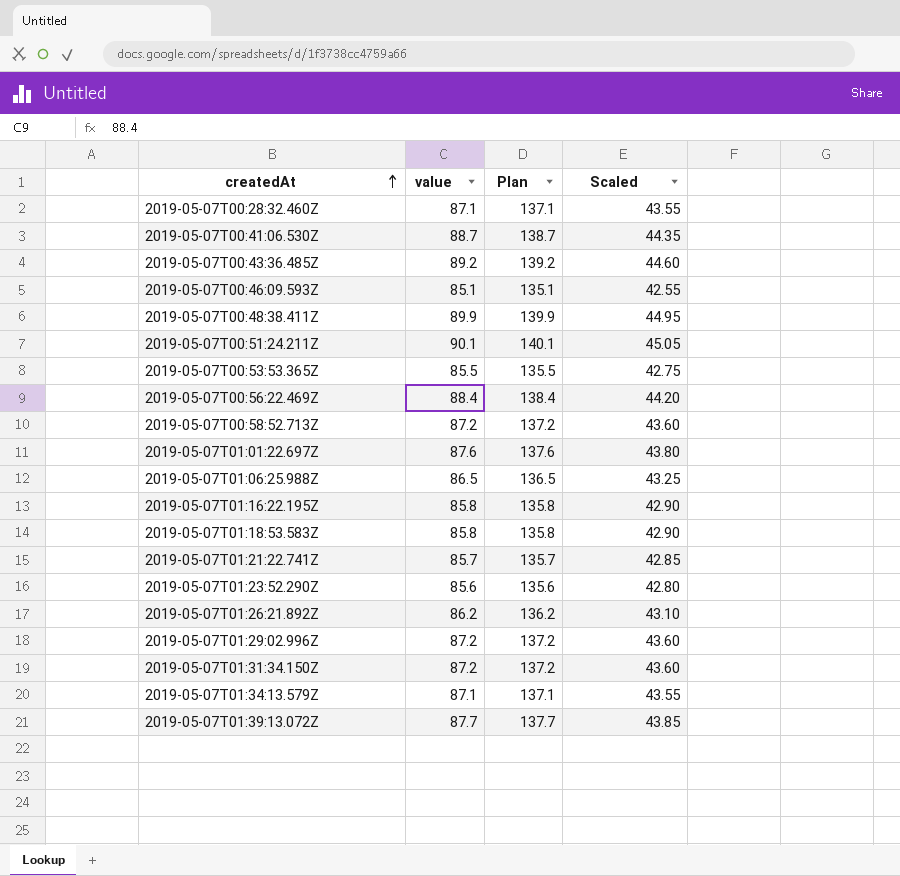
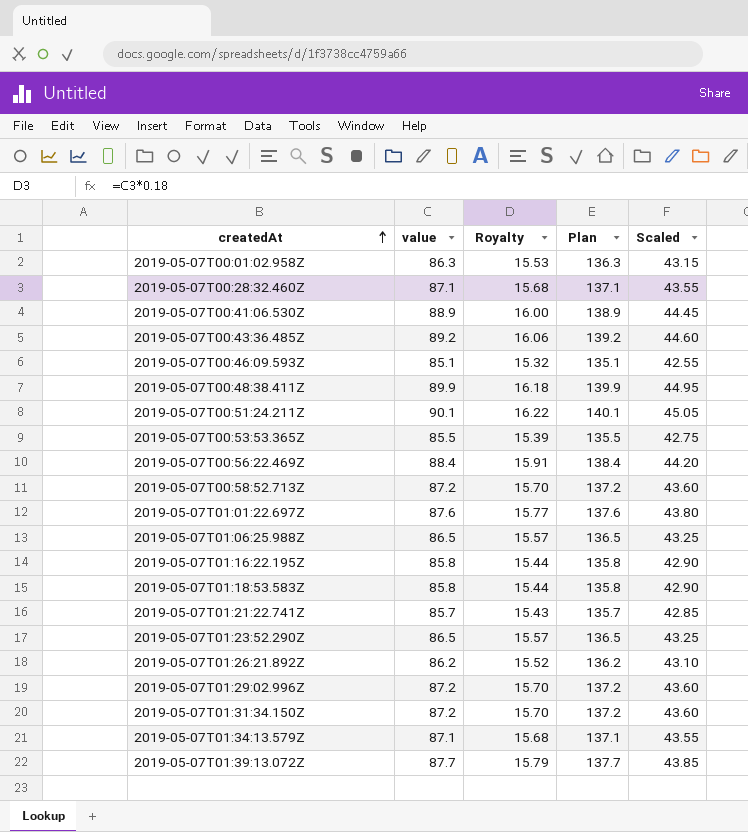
column Royalty | formula: none -> [value] * 0.18
row 2019-05-07T00:01:02.958Z: none -> 86.3 | 15.53 | 136.3 | 43.15
2019-05-07T00:41:06.530Z | value: 88.7 -> 88.9
2019-05-07T00:41:06.530Z | Plan: 138.7 -> 138.9
2019-05-07T00:41:06.530Z | Scaled: 44.35 -> 44.45
2019-05-07T01:23:52.290Z | value: 85.6 -> 86.5
2019-05-07T01:23:52.290Z | Plan: 135.6 -> 136.5
2019-05-07T01:23:52.290Z | Scaled: 42.80 -> 43.25

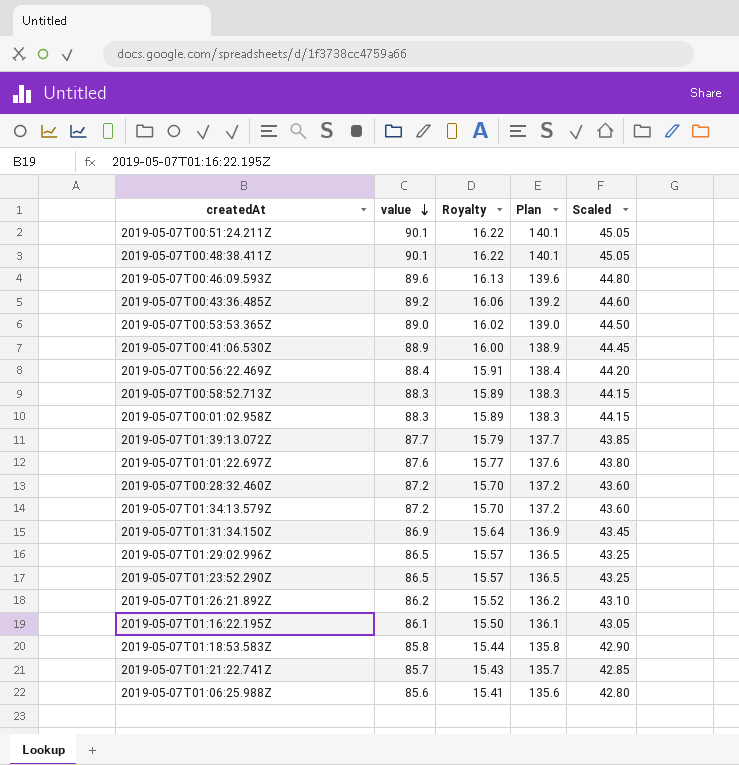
row order: createdAt ascending -> value descending
2019-05-07T00:48:38.411Z | value: 89.9 -> 90.1
2019-05-07T00:48:38.411Z | Royalty: 16.18 -> 16.22
2019-05-07T00:48:38.411Z | Plan: 139.9 -> 140.1
2019-05-07T00:48:38.411Z | Scaled: 44.95 -> 45.05
2019-05-07T00:46:09.593Z | value: 85.1 -> 89.6
2019-05-07T00:46:09.593Z | Royalty: 15.32 -> 16.13
2019-05-07T00:46:09.593Z | Plan: 135.1 -> 139.6
2019-05-07T00:46:09.593Z | Scaled: 42.55 -> 44.80
2019-05-07T00:53:53.365Z | value: 85.5 -> 89.0
2019-05-07T00:53:53.365Z | Royalty: 15.39 -> 16.02
2019-05-07T00:53:53.365Z | Plan: 135.5 -> 139.0
2019-05-07T00:53:53.365Z | Scaled: 42.75 -> 44.50
2019-05-07T00:58:52.713Z | value: 87.2 -> 88.3
2019-05-07T00:58:52.713Z | Royalty: 15.70 -> 15.89
2019-05-07T00:58:52.713Z | Plan: 137.2 -> 138.3
2019-05-07T00:58:52.713Z | Scaled: 43.60 -> 44.15
2019-05-07T00:01:02.958Z | value: 86.3 -> 88.3
2019-05-07T00:01:02.958Z | Royalty: 15.53 -> 15.89
2019-05-07T00:01:02.958Z | Plan: 136.3 -> 138.3
2019-05-07T00:01:02.958Z | Scaled: 43.15 -> 44.15
2019-05-07T00:28:32.460Z | value: 87.1 -> 87.2
2019-05-07T00:28:32.460Z | Royalty: 15.68 -> 15.70
2019-05-07T00:28:32.460Z | Plan: 137.1 -> 137.2
2019-05-07T00:28:32.460Z | Scaled: 43.55 -> 43.60
2019-05-07T01:34:13.579Z | value: 87.1 -> 87.2
2019-05-07T01:34:13.579Z | Royalty: 15.68 -> 15.70
2019-05-07T01:34:13.579Z | Plan: 137.1 -> 137.2
2019-05-07T01:34:13.579Z | Scaled: 43.55 -> 43.60
2019-05-07T01:31:34.150Z | value: 87.2 -> 86.9
2019-05-07T01:31:34.150Z | Royalty: 15.70 -> 15.64
2019-05-07T01:31:34.150Z | Plan: 137.2 -> 136.9
2019-05-07T01:31:34.150Z | Scaled: 43.60 -> 43.45
2019-05-07T01:29:02.996Z | value: 87.2 -> 86.5
2019-05-07T01:29:02.996Z | Royalty: 15.70 -> 15.57
2019-05-07T01:29:02.996Z | Plan: 137.2 -> 136.5
2019-05-07T01:29:02.996Z | Scaled: 43.60 -> 43.25
2019-05-07T01:16:22.195Z | value: 85.8 -> 86.1
2019-05-07T01:16:22.195Z | Royalty: 15.44 -> 15.50
2019-05-07T01:16:22.195Z | Plan: 135.8 -> 136.1
2019-05-07T01:16:22.195Z | Scaled: 42.90 -> 43.05
2019-05-07T01:06:25.988Z | value: 86.5 -> 85.6
2019-05-07T01:06:25.988Z | Royalty: 15.57 -> 15.41
2019-05-07T01:06:25.988Z | Plan: 136.5 -> 135.6
2019-05-07T01:06:25.988Z | Scaled: 43.25 -> 42.80

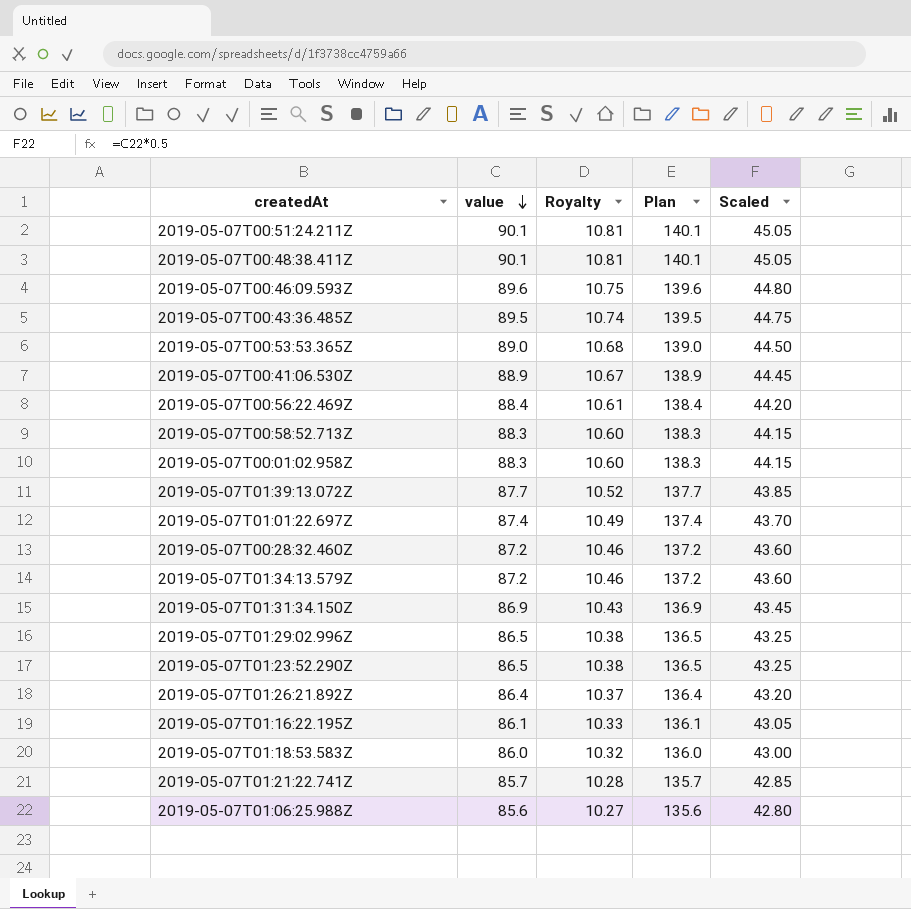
column Royalty | formula: [value] * 0.18 -> [value] * 0.12
2019-05-07T00:43:36.485Z | value: 89.2 -> 89.5
2019-05-07T00:43:36.485Z | Plan: 139.2 -> 139.5
2019-05-07T00:43:36.485Z | Scaled: 44.60 -> 44.75
2019-05-07T01:01:22.697Z | value: 87.6 -> 87.4
2019-05-07T01:01:22.697Z | Plan: 137.6 -> 137.4
2019-05-07T01:01:22.697Z | Scaled: 43.80 -> 43.70
2019-05-07T01:26:21.892Z | value: 86.2 -> 86.4
2019-05-07T01:26:21.892Z | Plan: 136.2 -> 136.4
2019-05-07T01:26:21.892Z | Scaled: 43.10 -> 43.20
2019-05-07T01:18:53.583Z | value: 85.8 -> 86.0
2019-05-07T01:18:53.583Z | Plan: 135.8 -> 136.0
2019-05-07T01:18:53.583Z | Scaled: 42.90 -> 43.00

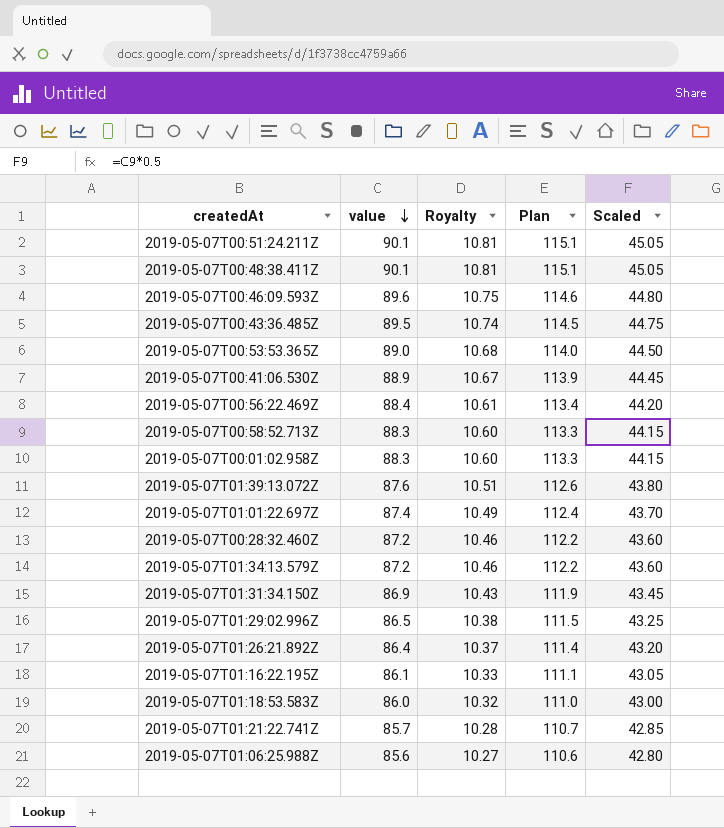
column Plan | formula: [value] + 50 -> [value] + 25
row 2019-05-07T01:23:52.290Z: 86.5 | 10.38 | 136.5 | 43.25 -> none
2019-05-07T01:39:13.072Z | value: 87.7 -> 87.6
2019-05-07T01:39:13.072Z | Royalty: 10.52 -> 10.51
2019-05-07T01:39:13.072Z | Scaled: 43.85 -> 43.80

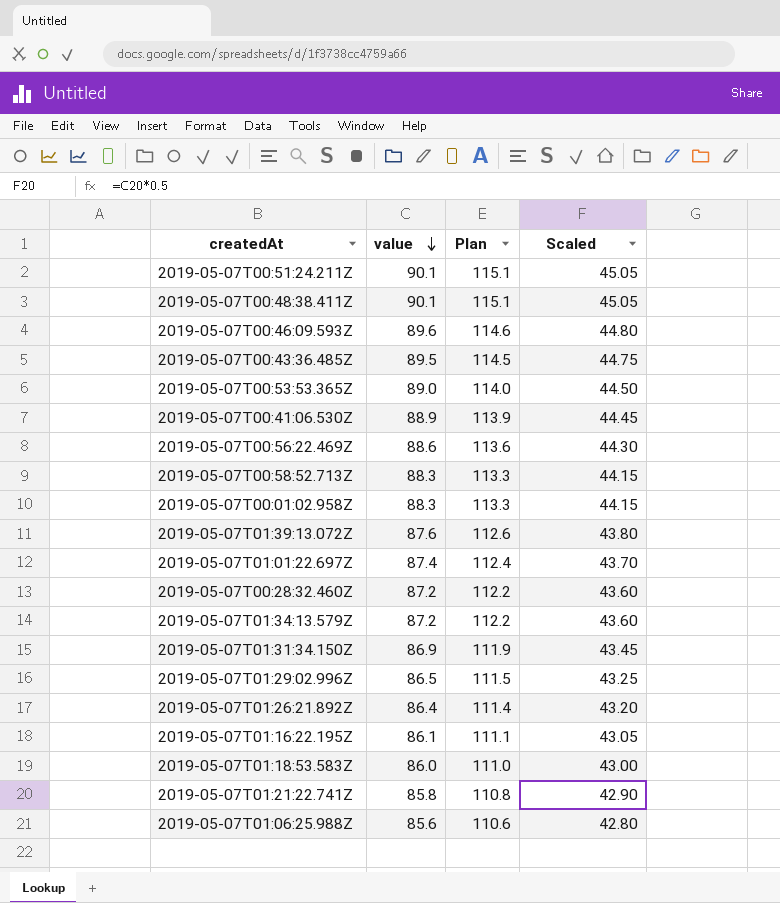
column Royalty | formula: [value] * 0.12 -> none
2019-05-07T00:56:22.469Z | value: 88.4 -> 88.6
2019-05-07T00:56:22.469Z | Plan: 113.4 -> 113.6
2019-05-07T00:56:22.469Z | Scaled: 44.20 -> 44.30
2019-05-07T01:21:22.741Z | value: 85.7 -> 85.8
2019-05-07T01:21:22.741Z | Plan: 110.7 -> 110.8
2019-05-07T01:21:22.741Z | Scaled: 42.85 -> 42.90

